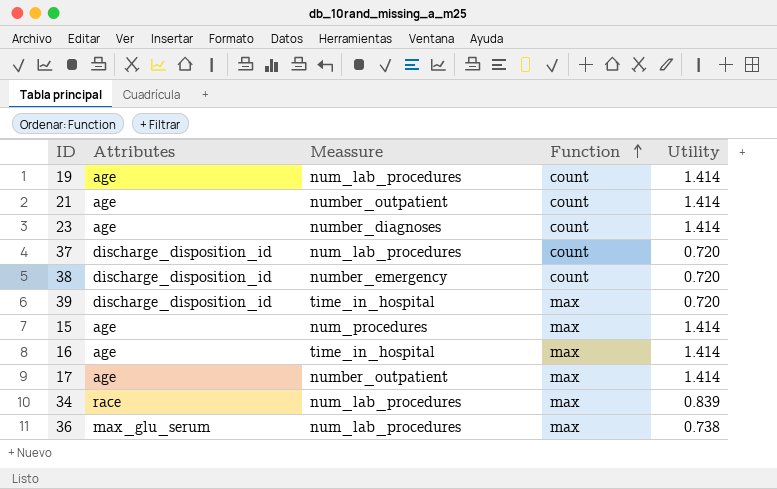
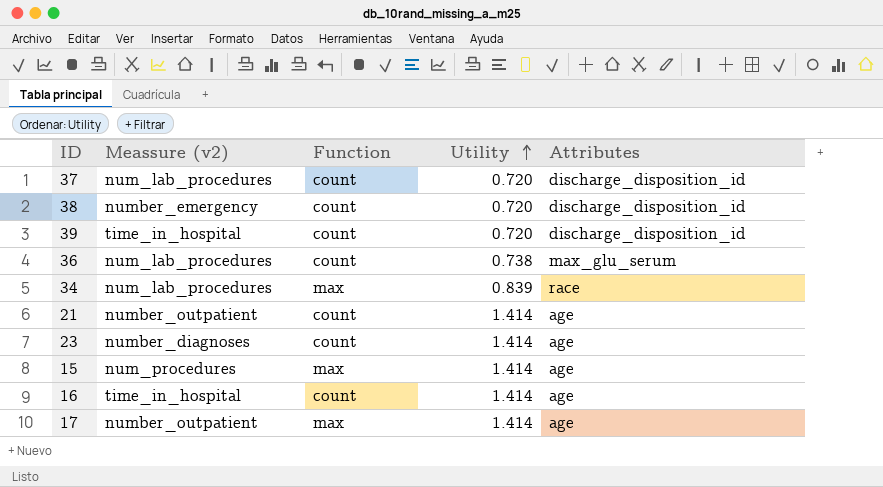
row order: Function ascending -> Utility ascending
column name: Meassure -> Meassure (v2)
column Attributes | position: 2 -> 5
row 19: age | num_lab_procedures | count | 1.414 -> none
39 | Function: max -> count
36 | Function: max -> count
16 | Function: max -> count

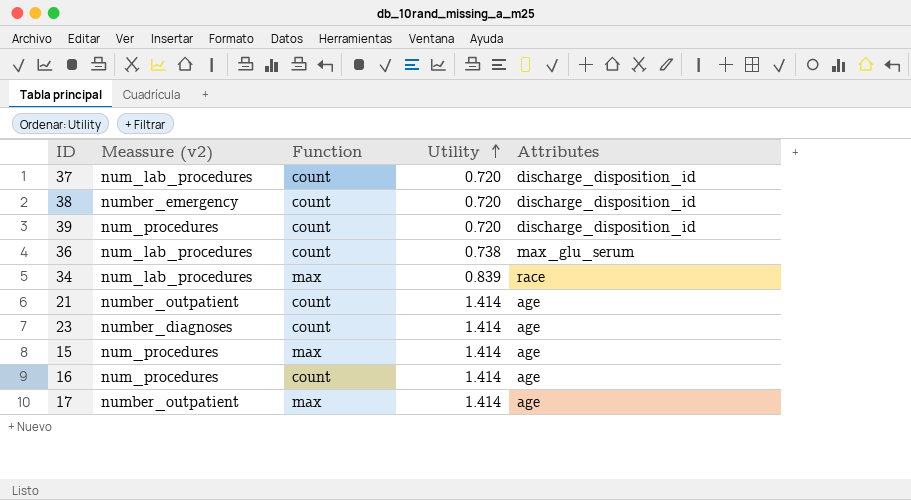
39 | Meassure (v2): time_in_hospital -> num_procedures
16 | Meassure (v2): time_in_hospital -> num_procedures

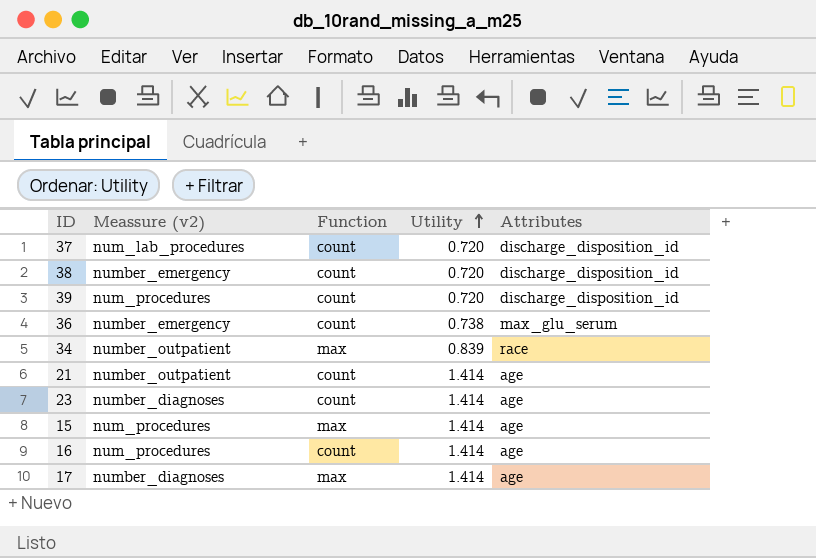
36 | Meassure (v2): num_lab_procedures -> number_emergency
34 | Meassure (v2): num_lab_procedures -> number_outpatient
17 | Meassure (v2): number_outpatient -> number_diagnoses

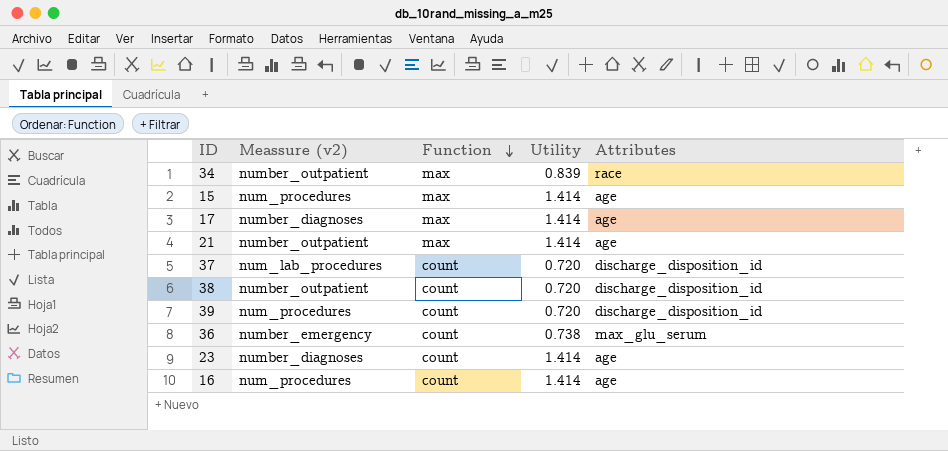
row order: Utility ascending -> Function descending
21 | Function: count -> max
38 | Meassure (v2): number_emergency -> number_outpatient

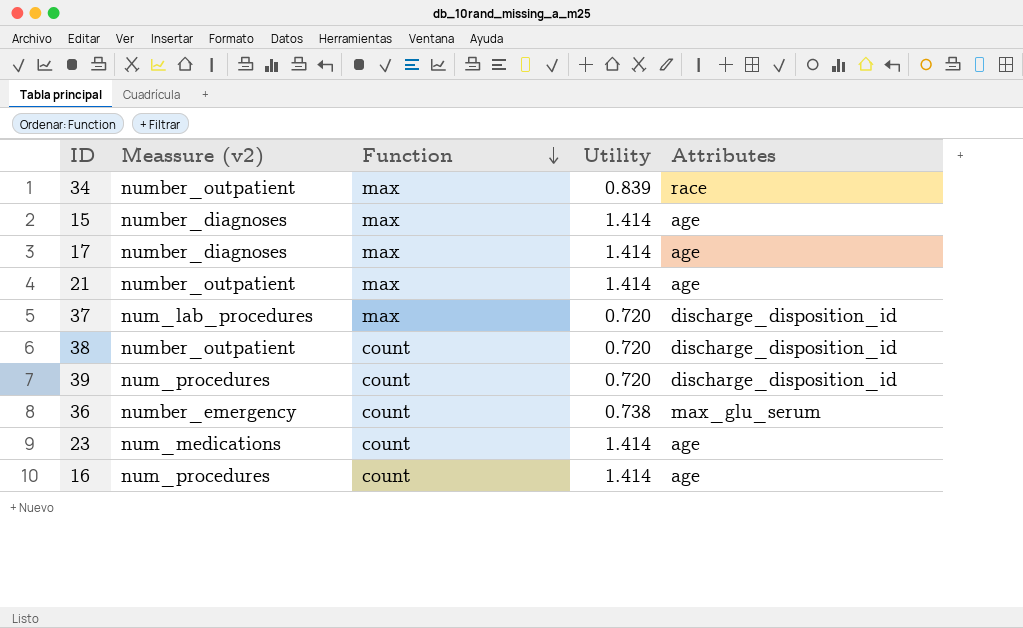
15 | Meassure (v2): num_procedures -> number_diagnoses
37 | Function: count -> max
23 | Meassure (v2): number_diagnoses -> num_medications

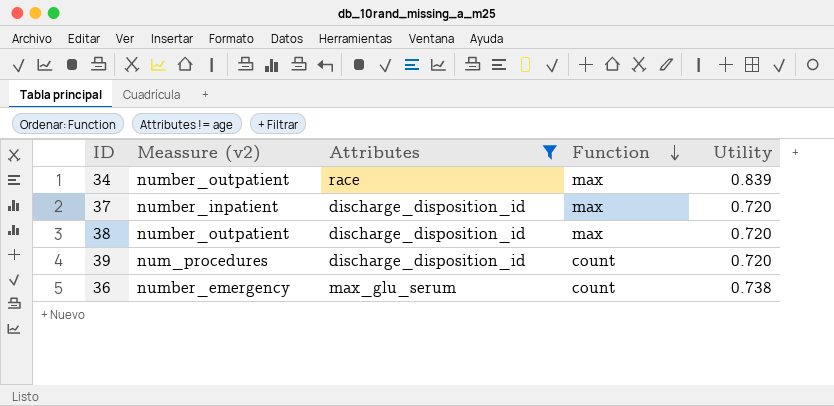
filter: none -> Attributes != age
column Attributes | position: 5 -> 3
37 | Meassure (v2): num_lab_procedures -> number_inpatient
38 | Function: count -> max

